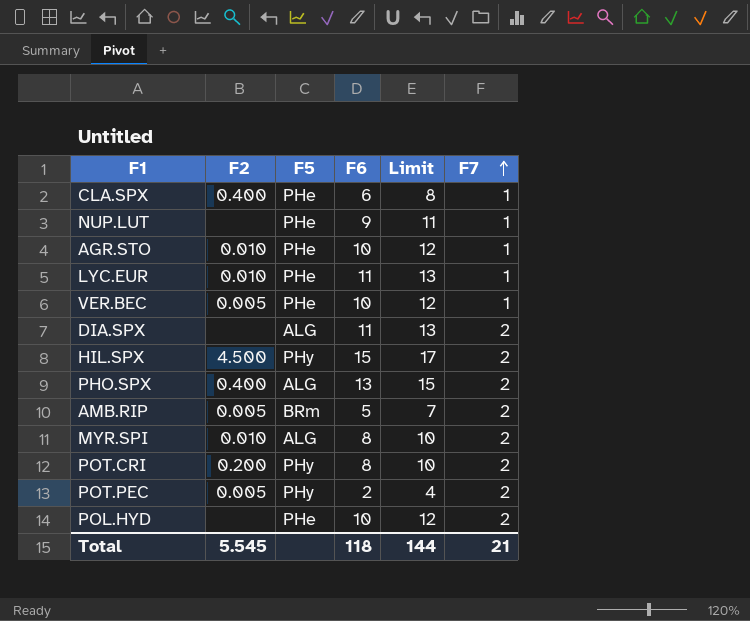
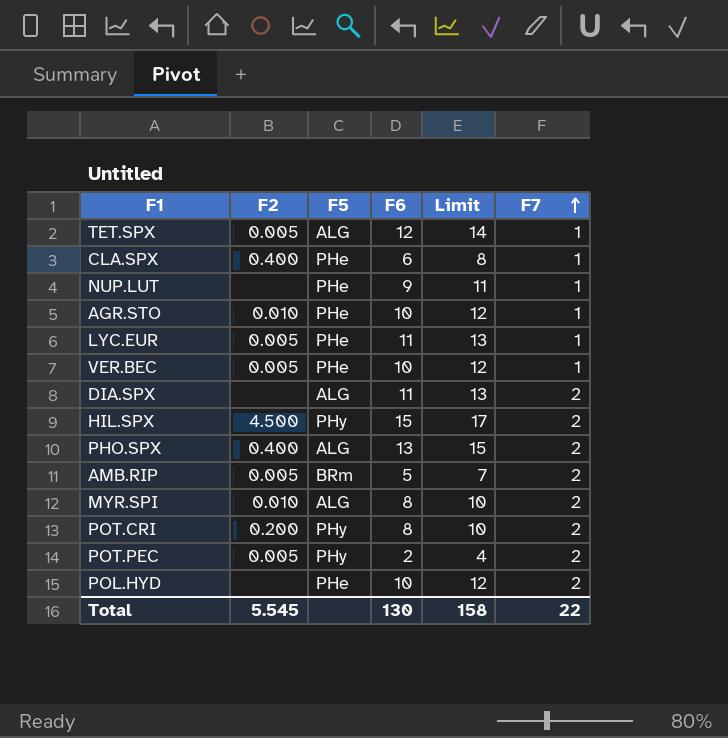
row TET.SPX: none -> 0.005 | ALG | 12 | 14 | 1
LYC.EUR | F2: 0.010 -> 0.005
Total | F6: 118 -> 130
Total | Limit: 144 -> 158
Total | F7: 21 -> 22

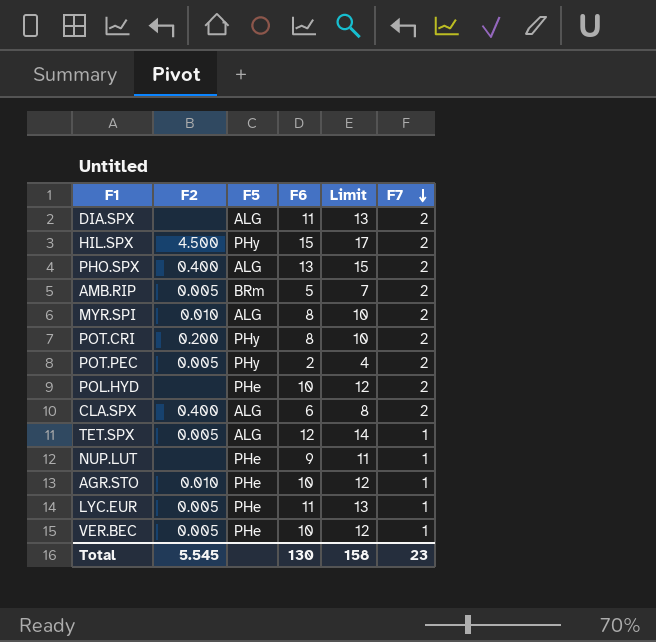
row order: F7 ascending -> F7 descending
CLA.SPX | F5: PHe -> ALG
CLA.SPX | F7: 1 -> 2
Total | F7: 22 -> 23

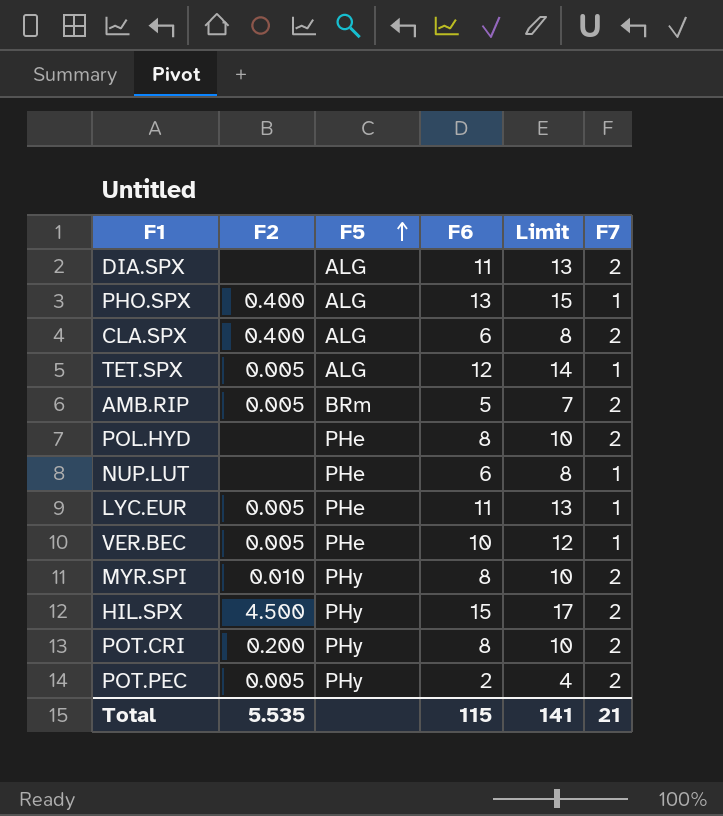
row order: F7 descending -> F5 ascending
row AGR.STO: 0.010 | PHe | 10 | 12 | 1 -> none
PHO.SPX | F7: 2 -> 1
POL.HYD | F6: 10 -> 8
POL.HYD | Limit: 12 -> 10
NUP.LUT | F6: 9 -> 6
NUP.LUT | Limit: 11 -> 8
MYR.SPI | F5: ALG -> PHy
Total | F2: 5.545 -> 5.535
Total | F6: 130 -> 115
Total | Limit: 158 -> 141
Total | F7: 23 -> 21

